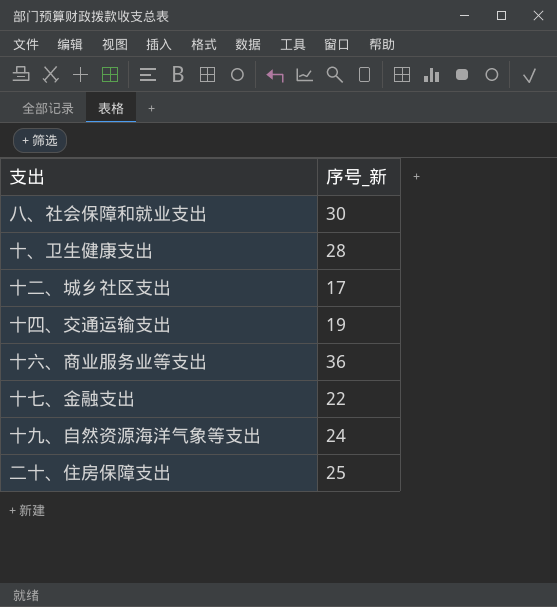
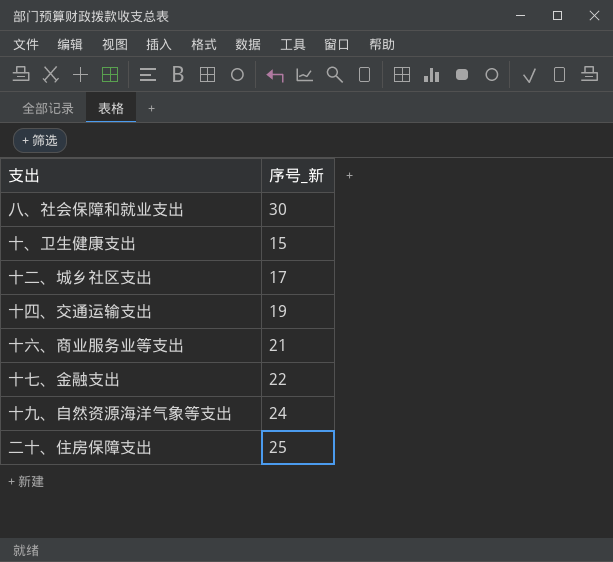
十、卫生健康支出 | 序号_新: 28 -> 15
十六、商业服务业等支出 | 序号_新: 36 -> 21

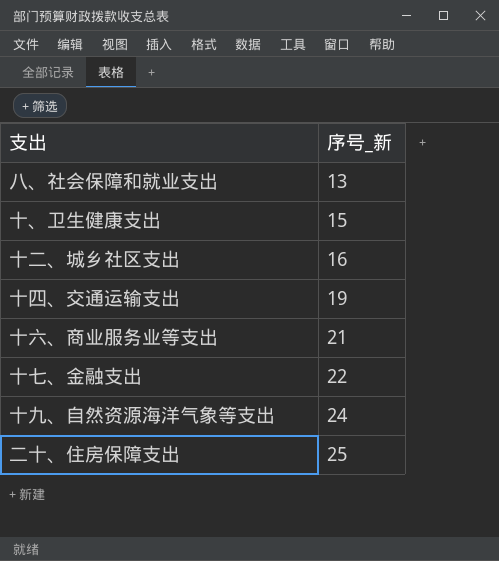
八、社会保障和就业支出 | 序号_新: 30 -> 13
十二、城乡社区支出 | 序号_新: 17 -> 16

